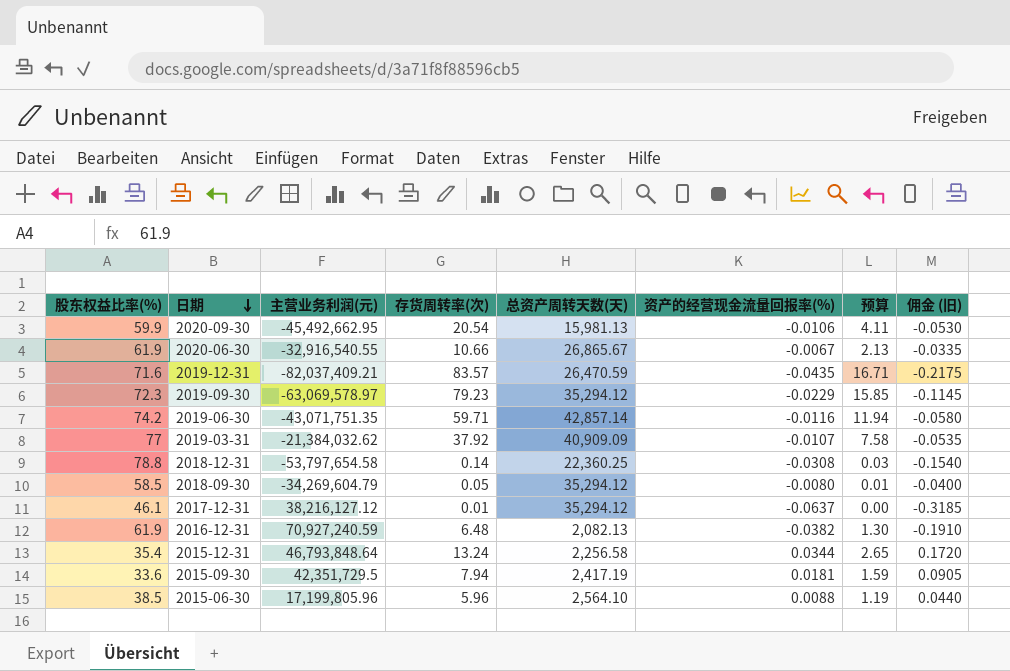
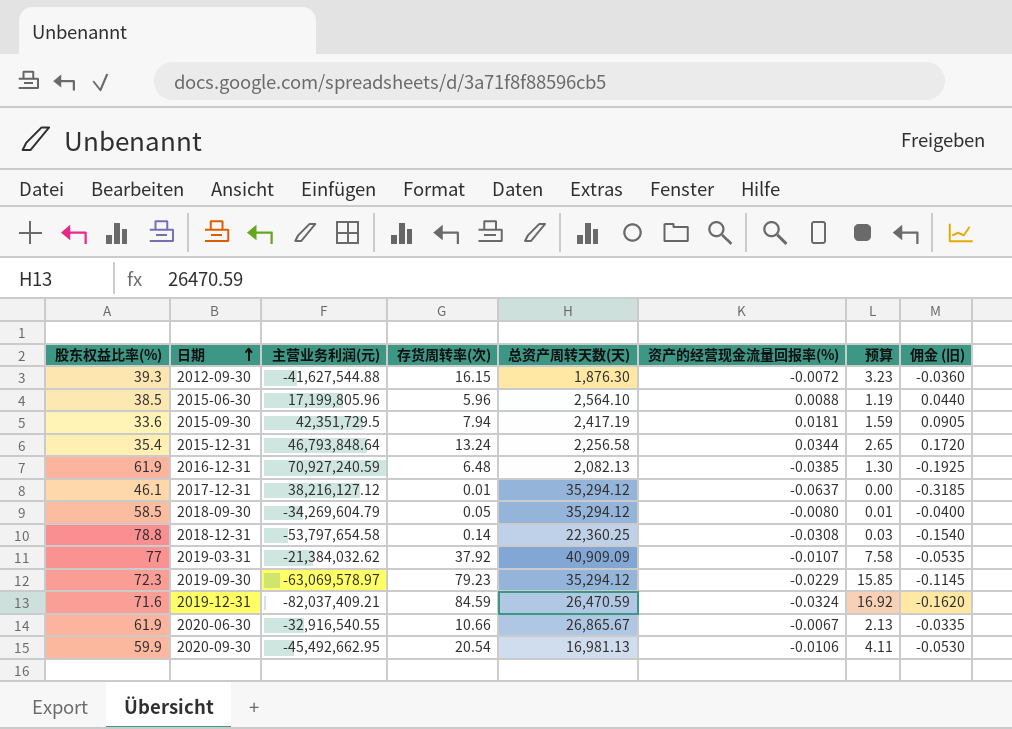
row order: 日期 descending -> 日期 ascending
row 2019-06-30: 74.2 | -43,071,751.35 | 59.71 | 42,857.14 | -0.0116 | 11.94 | -0.0580 -> none
row 2012-09-30: none -> 39.3 | -41,627,544.88 | 16.15 | 1,876.30 | -0.0072 | 3.23 | -0.0360
2016-12-31 | 资产的经营现金流量回报率(%): -0.0382 -> -0.0385
2016-12-31 | 佣金 (旧): -0.1910 -> -0.1925
2019-12-31 | 存货周转率(次): 83.57 -> 84.59
2019-12-31 | 资产的经营现金流量回报率(%): -0.0435 -> -0.0324
2019-12-31 | 预算: 16.71 -> 16.92
2019-12-31 | 佣金 (旧): -0.2175 -> -0.1620
2020-09-30 | 总资产周转天数(天): 15,981.13 -> 16,981.13

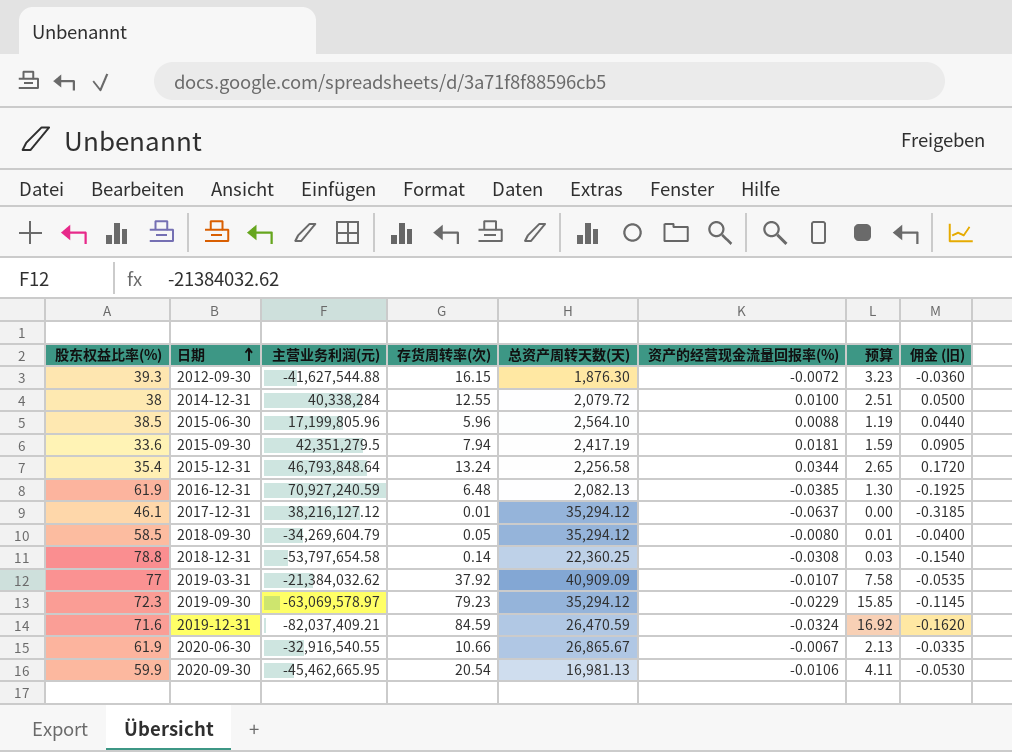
row 2014-12-31: none -> 38 | 40,338,284 | 12.55 | 2,079.72 | 0.0100 | 2.51 | 0.0500
2015-09-30 | 主营业务利润(元): 42,351,729.5 -> 42,351,279.5
2020-09-30 | 主营业务利润(元): -45,492,662.95 -> -45,462,665.95

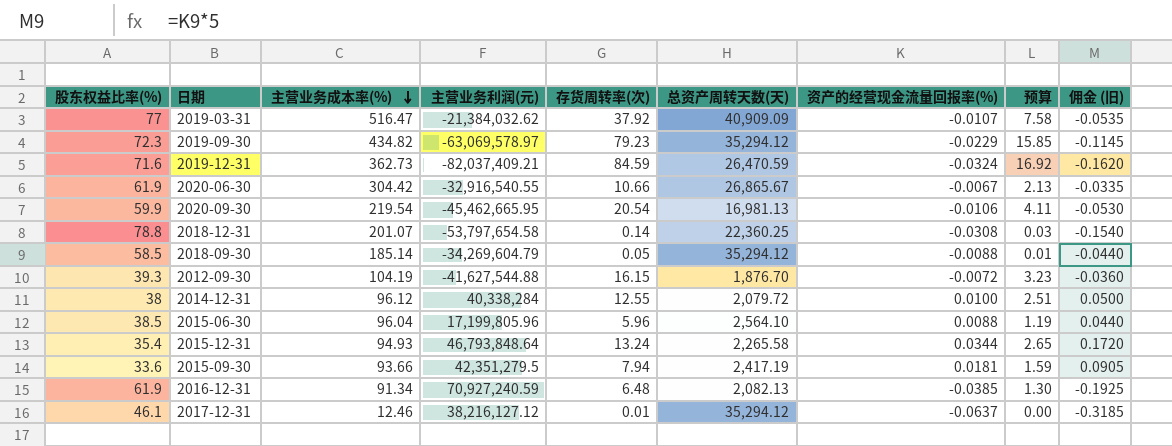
row order: 日期 ascending -> 主营业务成本率(%) descending
column 主营业务成本率(%) | position: none -> 3
2018-09-30 | 资产的经营现金流量回报率(%): -0.0080 -> -0.0088
2018-09-30 | 佣金 (旧): -0.0400 -> -0.0440
2012-09-30 | 总资产周转天数(天): 1,876.30 -> 1,876.70
2015-12-31 | 总资产周转天数(天): 2,256.58 -> 2,265.58

